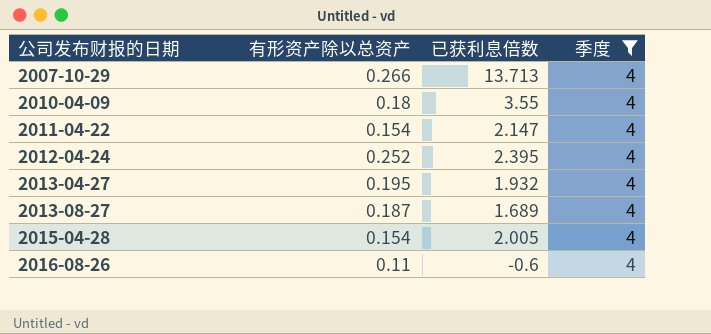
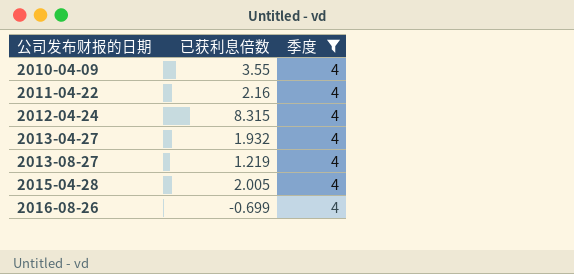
column 有形资产除以总资产 | position: 2 -> none
row 2007-10-29: 0.266 | 13.713 | 4 -> none
2011-04-22 | 已获利息倍数: 2.147 -> 2.16
2012-04-24 | 已获利息倍数: 2.395 -> 8.315
2013-08-27 | 已获利息倍数: 1.689 -> 1.219
2016-08-26 | 已获利息倍数: -0.6 -> -0.699

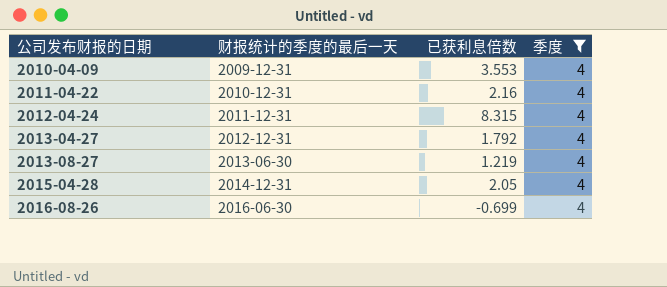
column 财报统计的季度的最后一天 | position: none -> 2
2010-04-09 | 已获利息倍数: 3.55 -> 3.553
2013-04-27 | 已获利息倍数: 1.932 -> 1.792
2015-04-28 | 已获利息倍数: 2.005 -> 2.05

